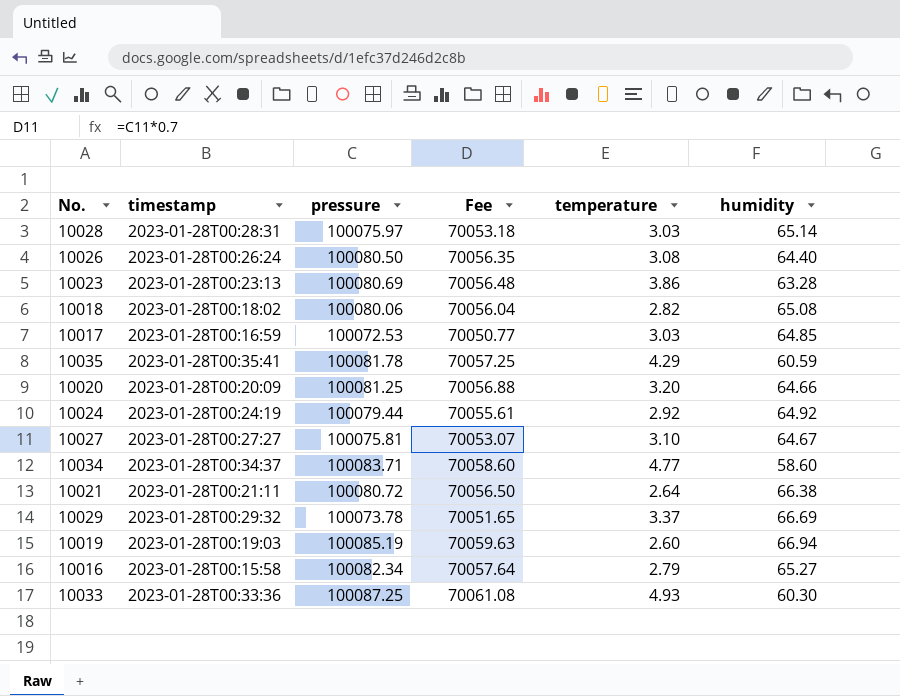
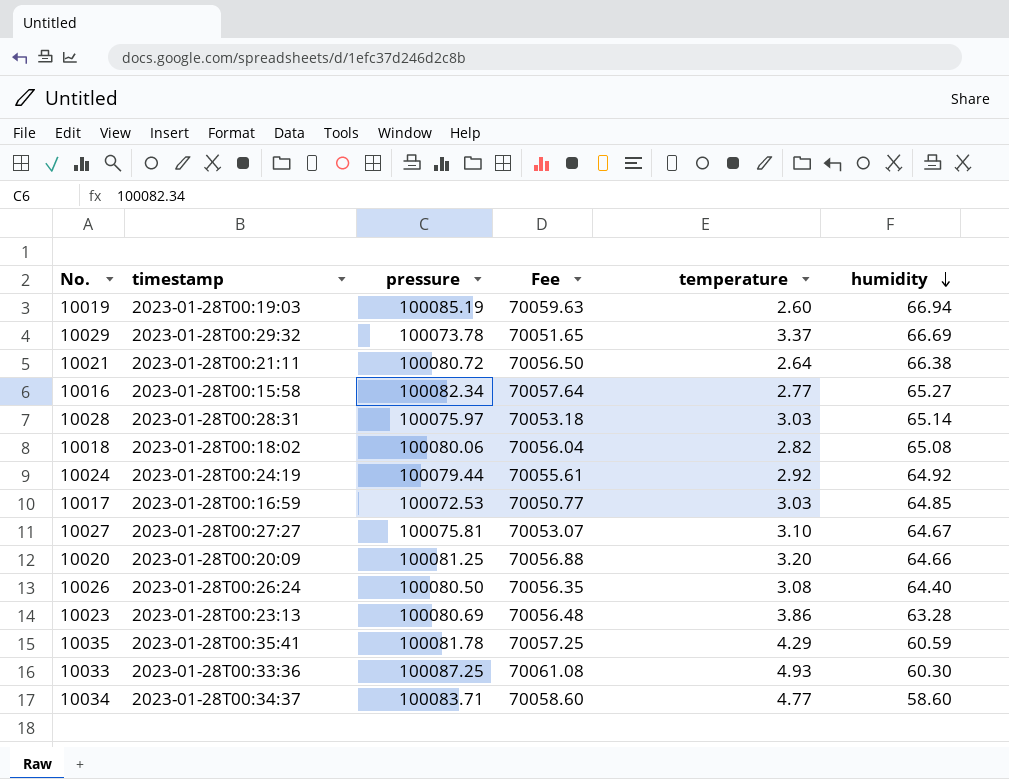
row order: none -> humidity descending
10016 | temperature: 2.79 -> 2.77

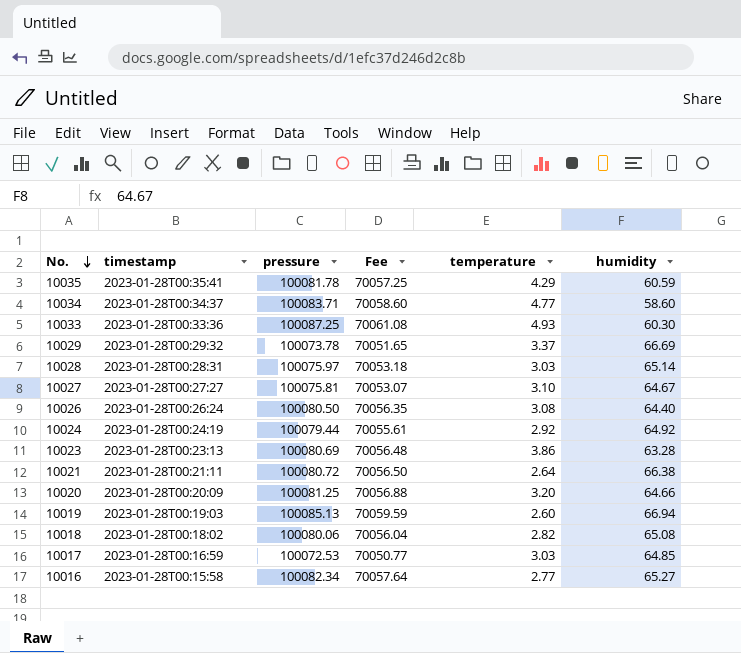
row order: humidity descending -> No. descending
10019 | pressure: 100085.19 -> 100085.13
10019 | Fee: 70059.63 -> 70059.59

